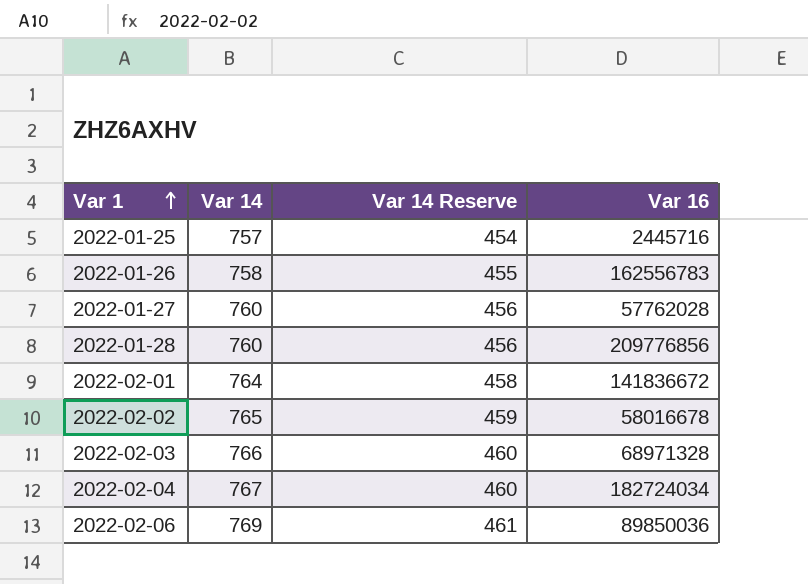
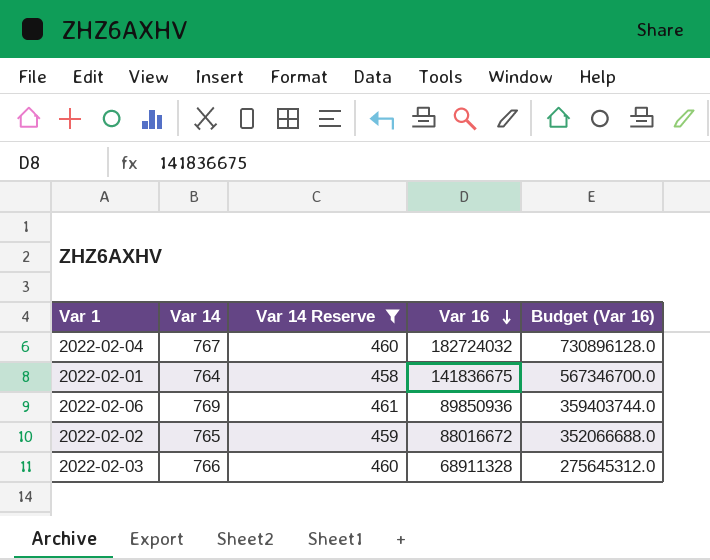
filter: none -> Var 14 Reserve >= 458
row order: Var 1 ascending -> Var 16 descending
column Budget (Var 16) | formula: none -> [Var 16] * 4
2022-02-04 | Var 16: 182724034 -> 182724032
2022-02-01 | Var 16: 141836672 -> 141836675
2022-02-06 | Var 16: 89850036 -> 89850936
2022-02-02 | Var 16: 58016678 -> 88016672
2022-02-03 | Var 16: 68971328 -> 68911328

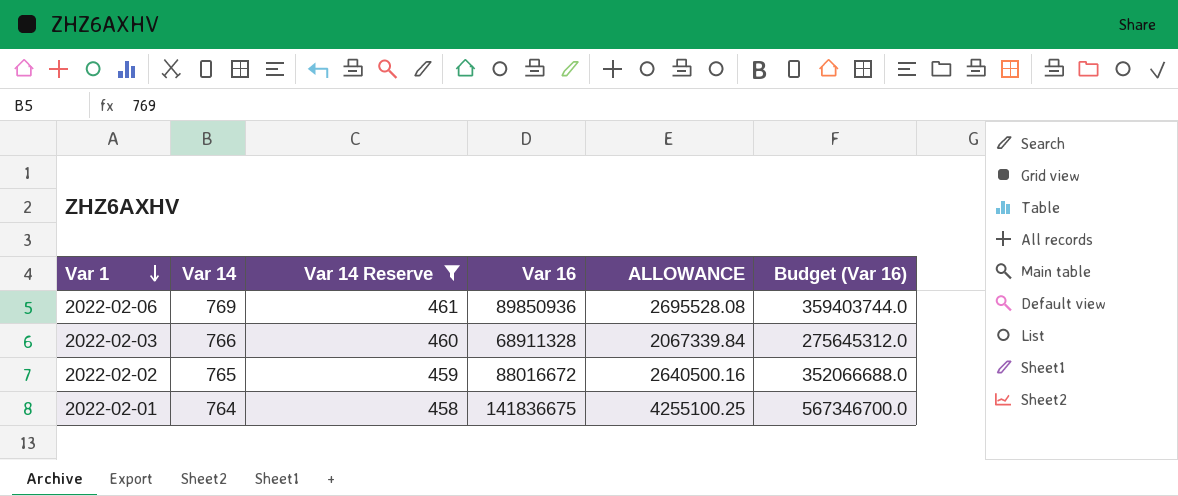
row order: Var 16 descending -> Var 1 descending
column ALLOWANCE | formula: none -> [Var 16] * 0.03
row 2022-02-04: 767 | 460 | 182724032 | 730896128.0 -> none

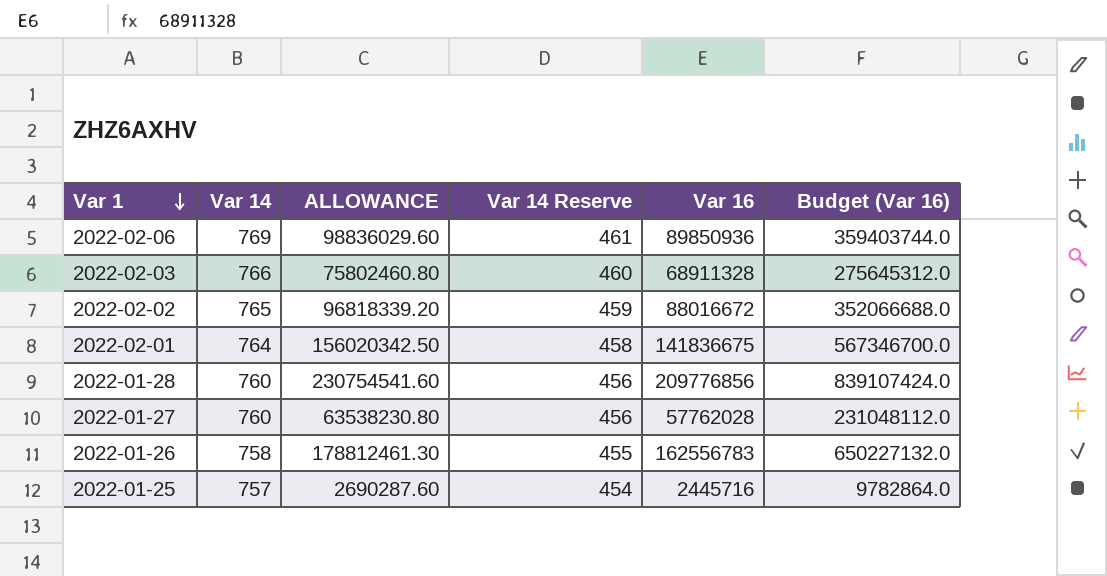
filter: Var 14 Reserve >= 458 -> none
column ALLOWANCE | formula: [Var 16] * 0.03 -> [Var 16] * 1.1
column ALLOWANCE | position: 5 -> 3

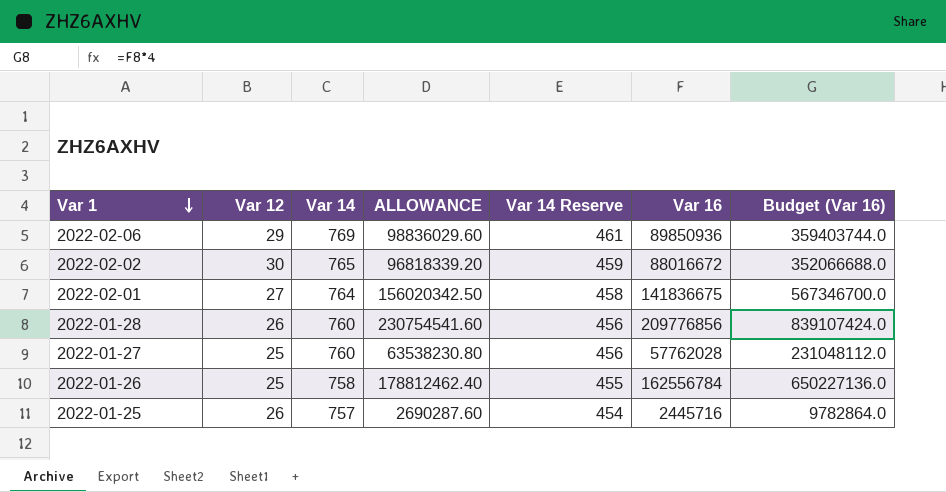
column Var 12 | position: none -> 2
row 2022-02-03: 766 | 75802460.80 | 460 | 68911328 | 275645312.0 -> none
2022-01-26 | ALLOWANCE: 178812461.30 -> 178812462.40
2022-01-26 | Var 16: 162556783 -> 162556784
2022-01-26 | Budget (Var 16): 650227132.0 -> 650227136.0

